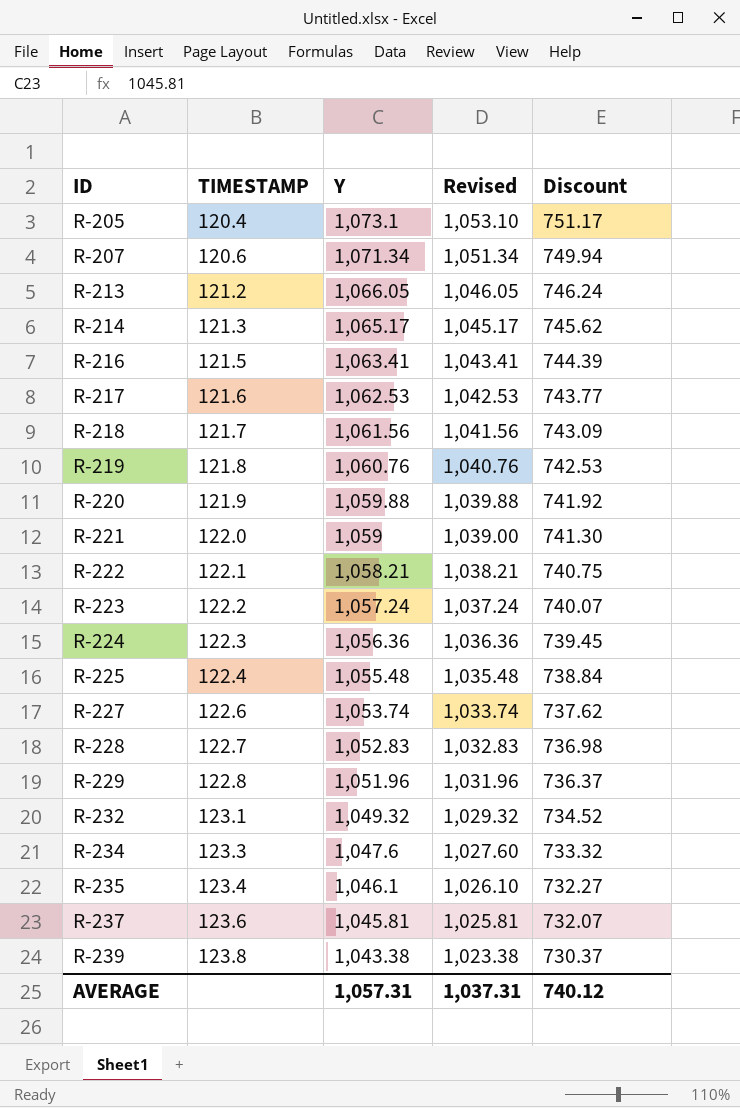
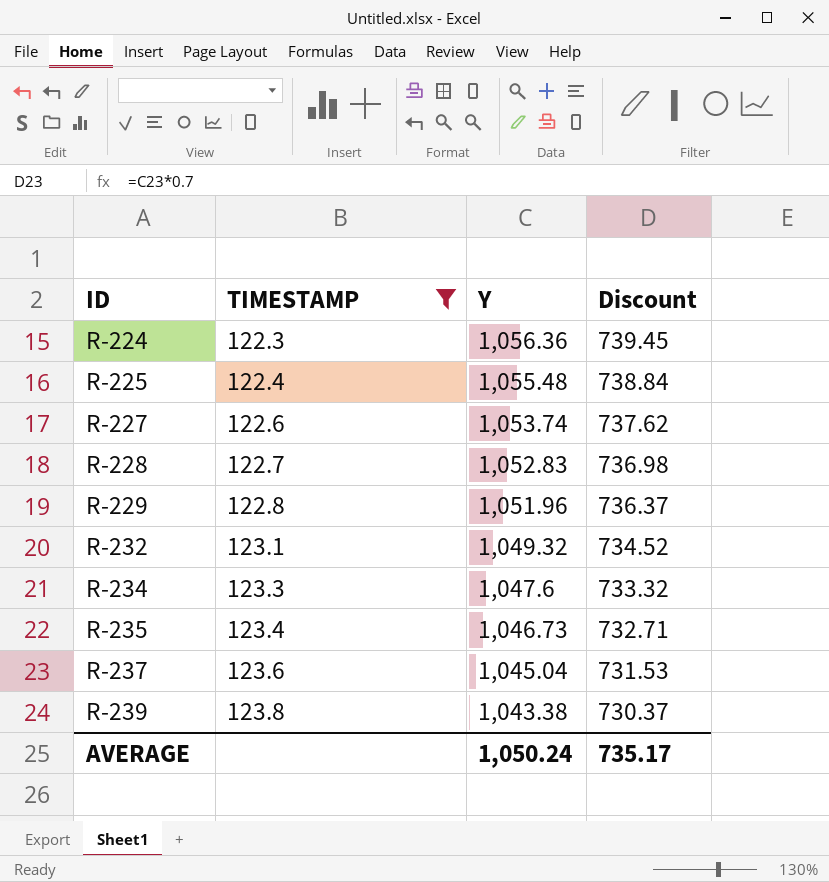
filter: none -> TIMESTAMP >= 122.3
column Revised | formula: [Y] - 20 -> none
R-235 | Y: 1,046.1 -> 1,046.73
R-235 | Discount: 732.27 -> 732.71
R-237 | Y: 1,045.81 -> 1,045.04
R-237 | Discount: 732.07 -> 731.53
AVERAGE | Y: 1,057.31 -> 1,050.24
AVERAGE | Discount: 740.12 -> 735.17

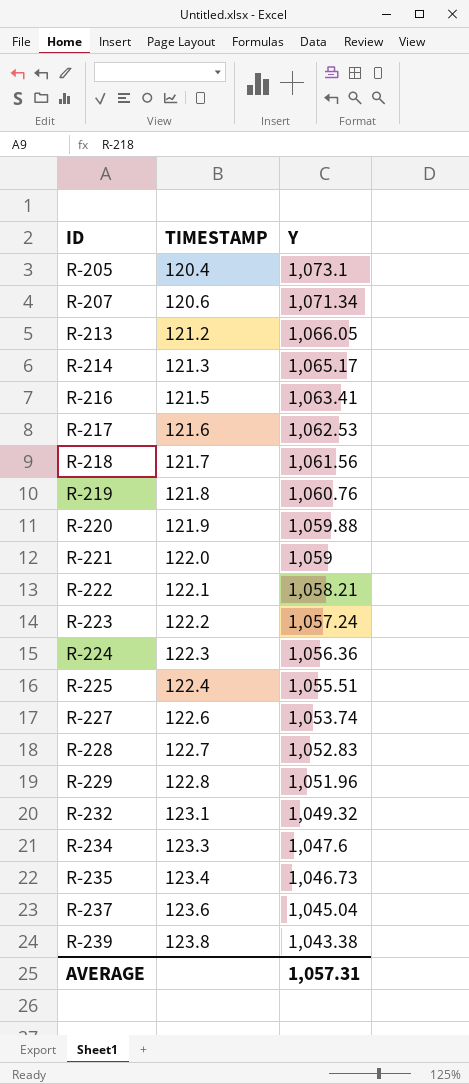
filter: TIMESTAMP >= 122.3 -> none
column Discount | formula: [Y] * 0.7 -> none
R-225 | Y: 1,055.48 -> 1,055.51
AVERAGE | Y: 1,050.24 -> 1,057.31

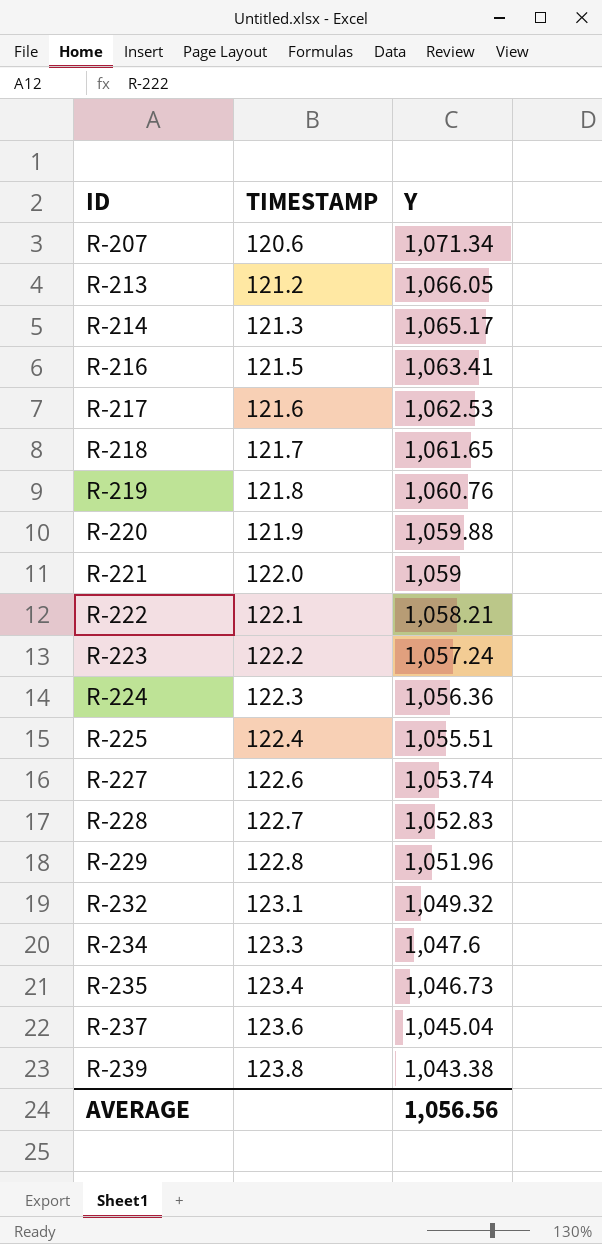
row R-205: 120.4 | 1,073.1 -> none
R-218 | Y: 1,061.56 -> 1,061.65
AVERAGE | Y: 1,057.31 -> 1,056.56

